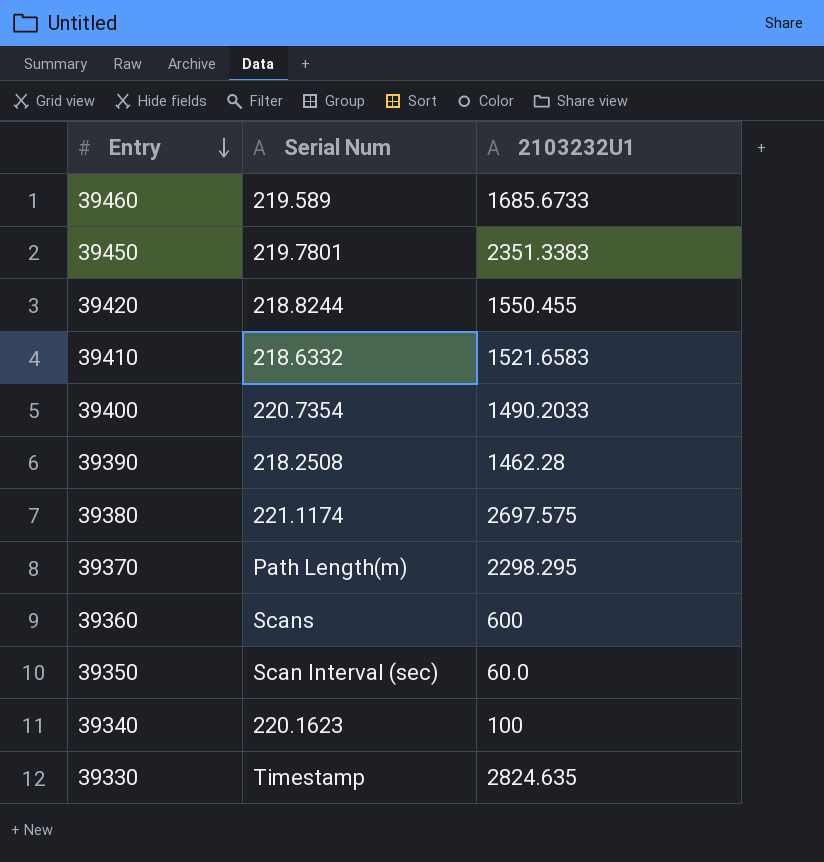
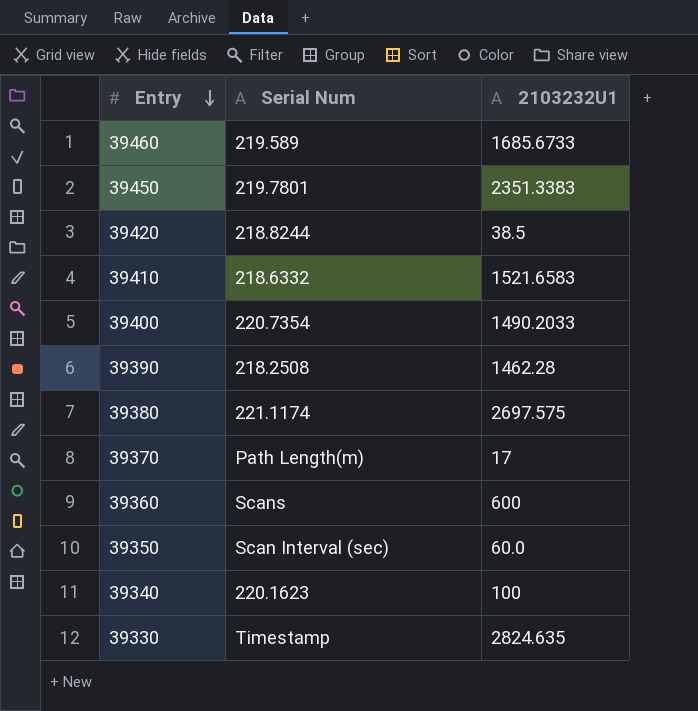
39420 | 2103232U1: 1550.455 -> 38.5
39370 | 2103232U1: 2298.295 -> 17

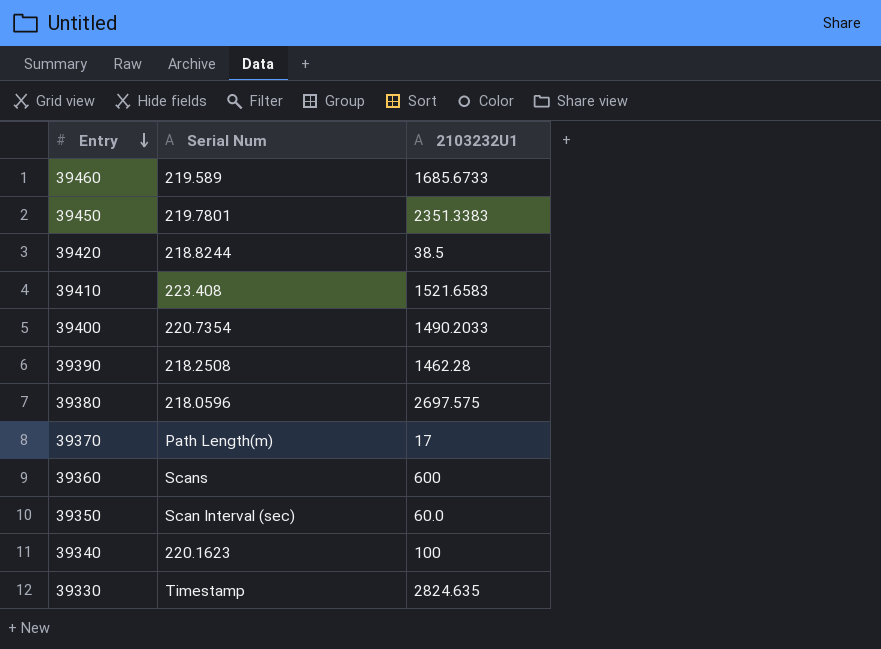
39410 | Serial Num: 218.6332 -> 223.408
39380 | Serial Num: 221.1174 -> 218.0596

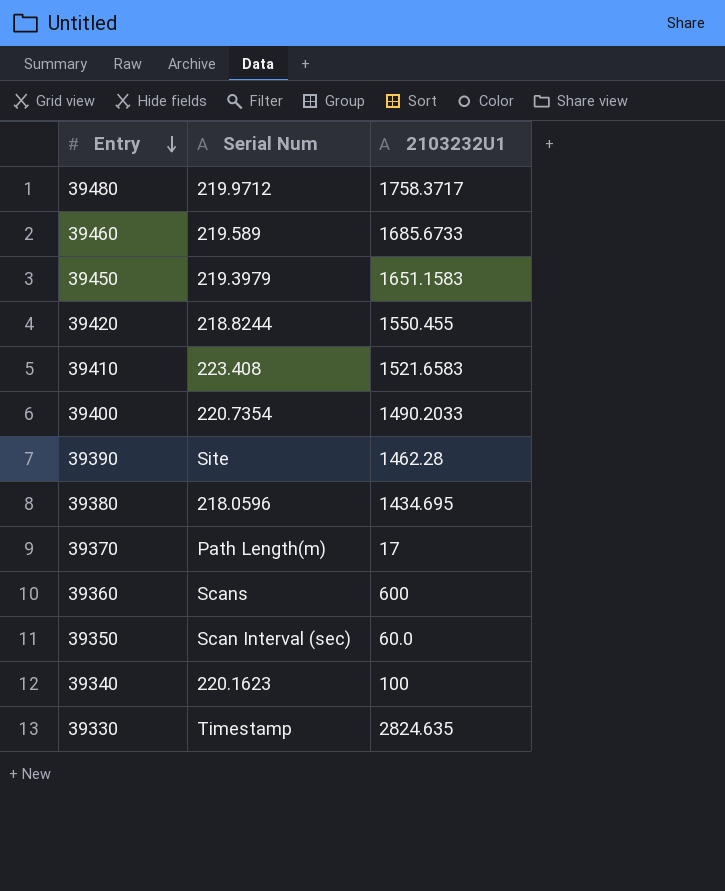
row 39480: none -> 219.9712 | 1758.3717
39450 | Serial Num: 219.7801 -> 219.3979
39450 | 2103232U1: 2351.3383 -> 1651.1583
39420 | 2103232U1: 38.5 -> 1550.455
39390 | Serial Num: 218.2508 -> Site
39380 | 2103232U1: 2697.575 -> 1434.695

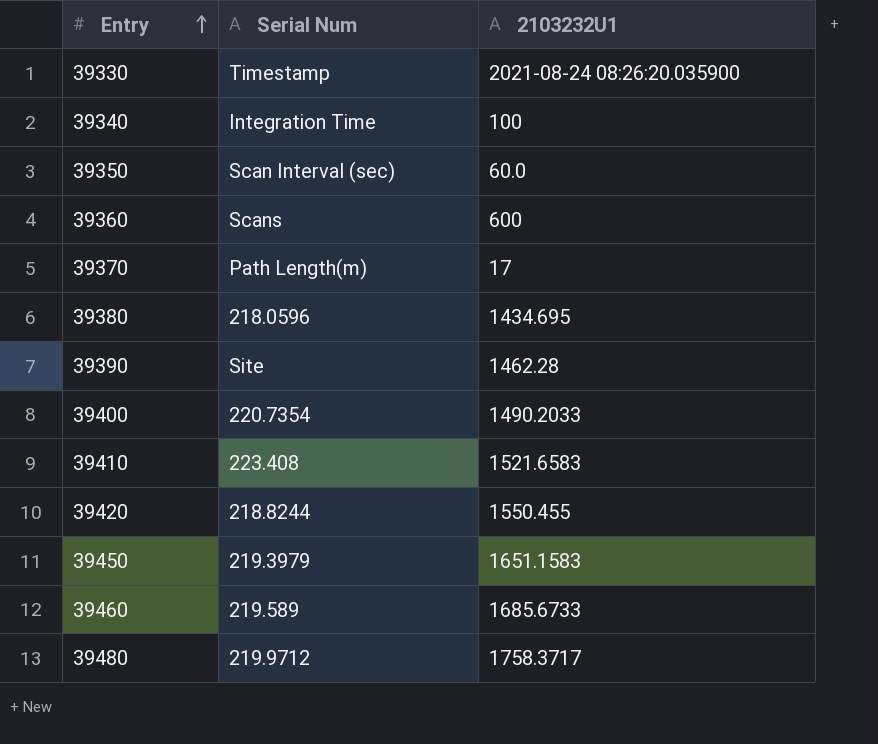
row order: Entry descending -> Entry ascending
39330 | 2103232U1: 2824.635 -> 2021-08-24 08:26:20.035900
39340 | Serial Num: 220.1623 -> Integration Time

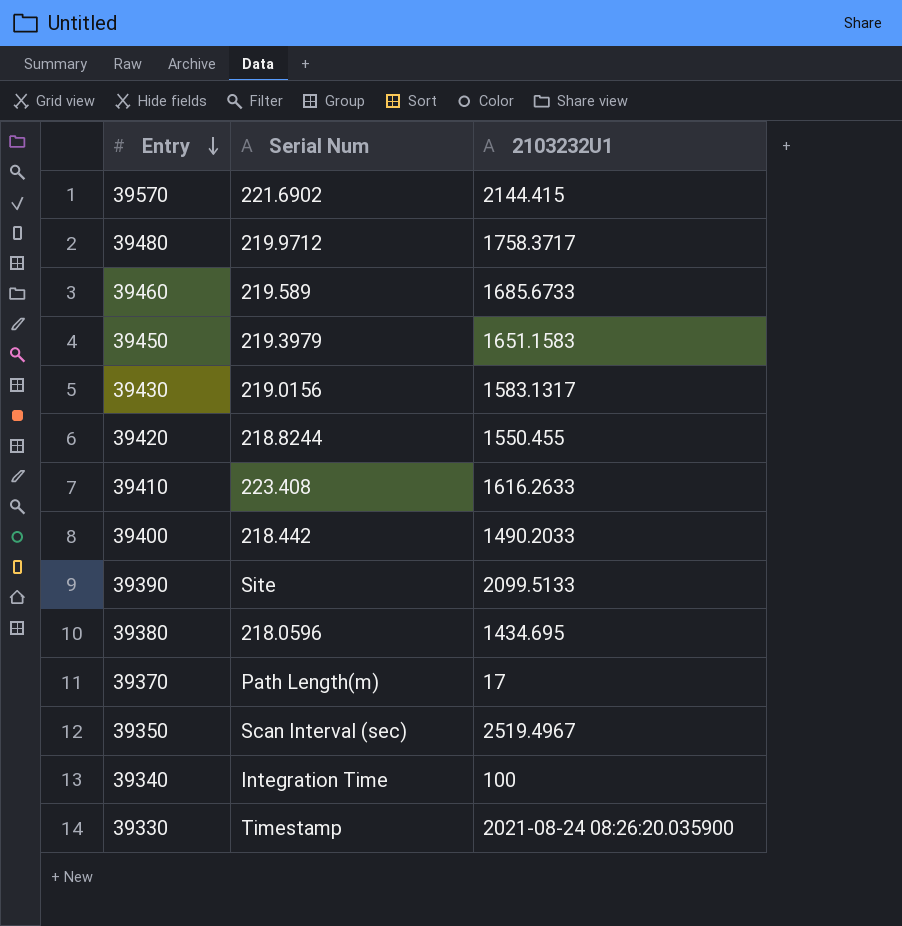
row order: Entry ascending -> Entry descending
row 39360: Scans | 600 -> none
row 39570: none -> 221.6902 | 2144.415
row 39430: none -> 219.0156 | 1583.1317
39410 | 2103232U1: 1521.6583 -> 1616.2633
39400 | Serial Num: 220.7354 -> 218.442
39390 | 2103232U1: 1462.28 -> 2099.5133
39350 | 2103232U1: 60.0 -> 2519.4967

